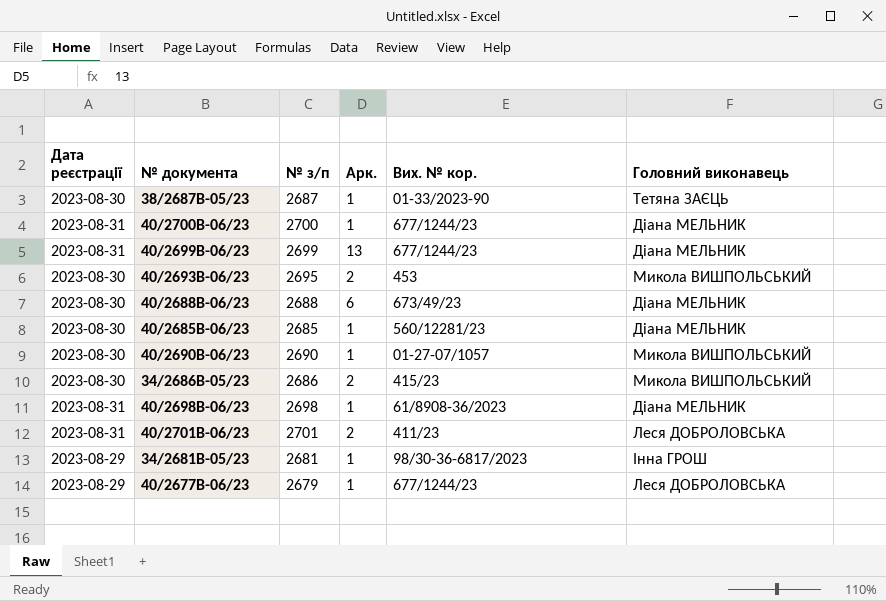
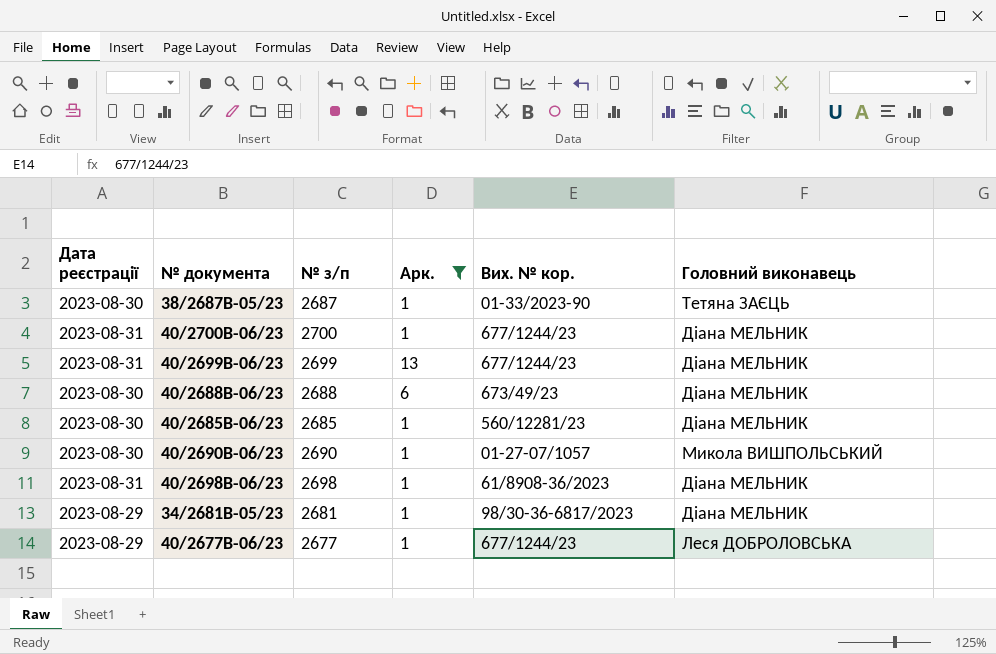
filter: none -> Арк. != 2
34/2681В-05/23 | Головний виконавець: Інна ГРОШ -> Діана МЕЛЬНИК
40/2677В-06/23 | № з/п: 2679 -> 2677

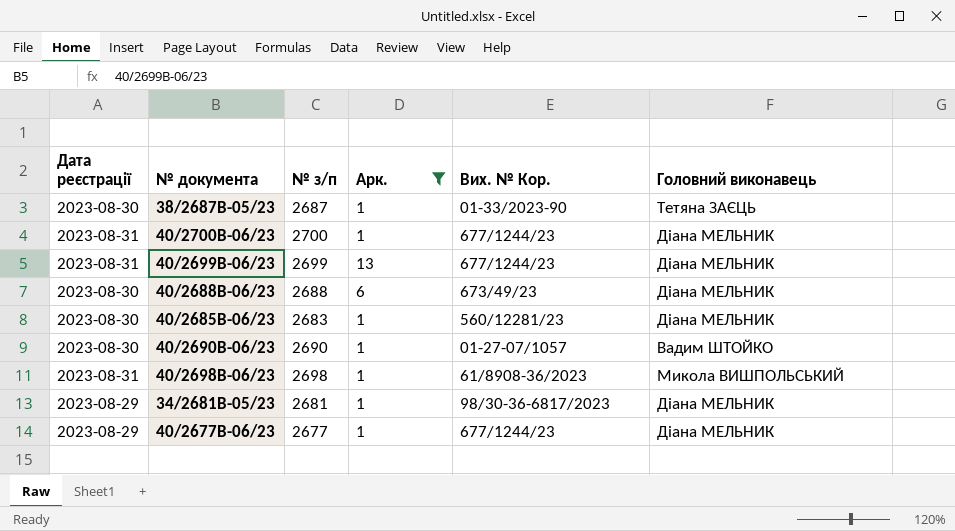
column name: Вих. № кор. -> Вих. № Кор.
40/2685В-06/23 | № з/п: 2685 -> 2683
40/2690В-06/23 | Головний виконавець: Микола ВИШПОЛЬСЬКИЙ -> Вадим ШТОЙКО
40/2698В-06/23 | Головний виконавець: Діана МЕЛЬНИК -> Микола ВИШПОЛЬСЬКИЙ
40/2677В-06/23 | Головний виконавець: Леся ДОБРОЛОВСЬКА -> Діана МЕЛЬНИК

